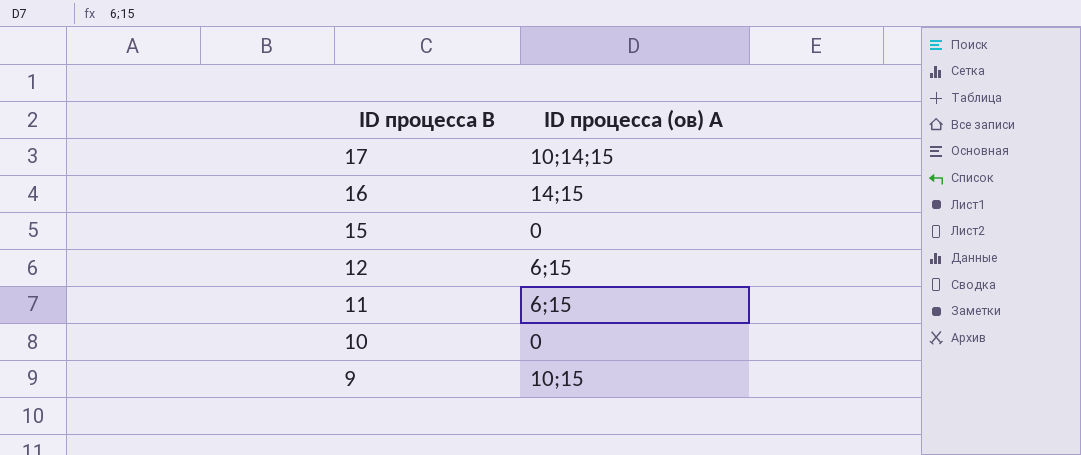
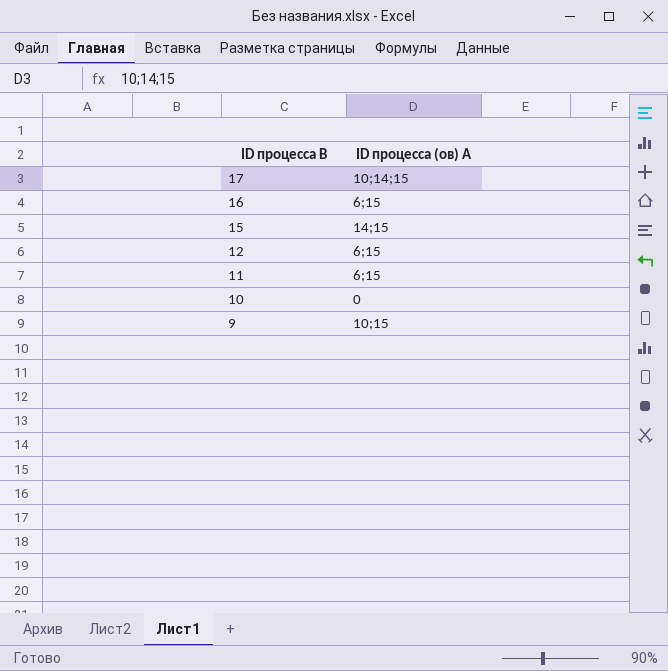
16 | ID процесса (ов) A: 14;15 -> 6;15
15 | ID процесса (ов) A: 0 -> 14;15

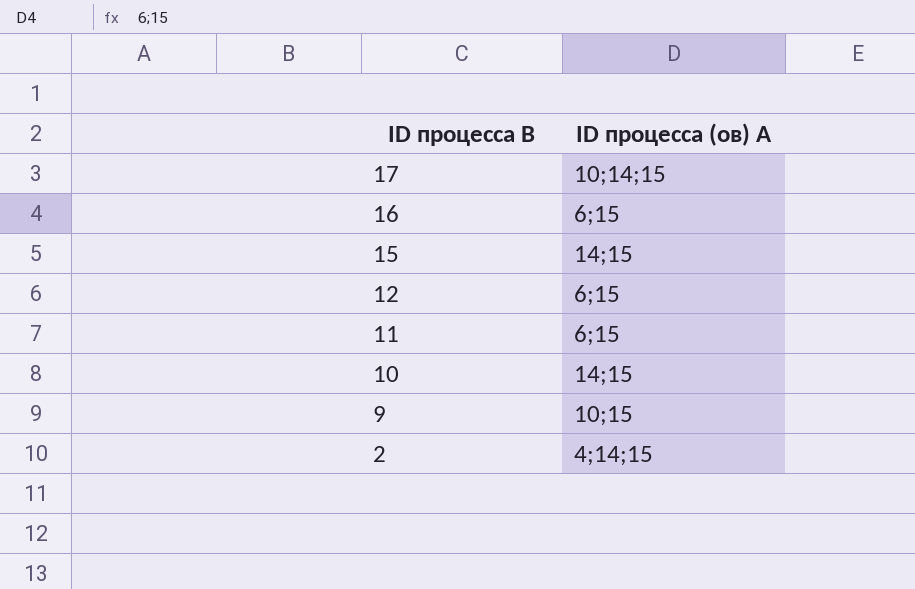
10 | ID процесса (ов) A: 0 -> 14;15
row 2: none -> 4;14;15

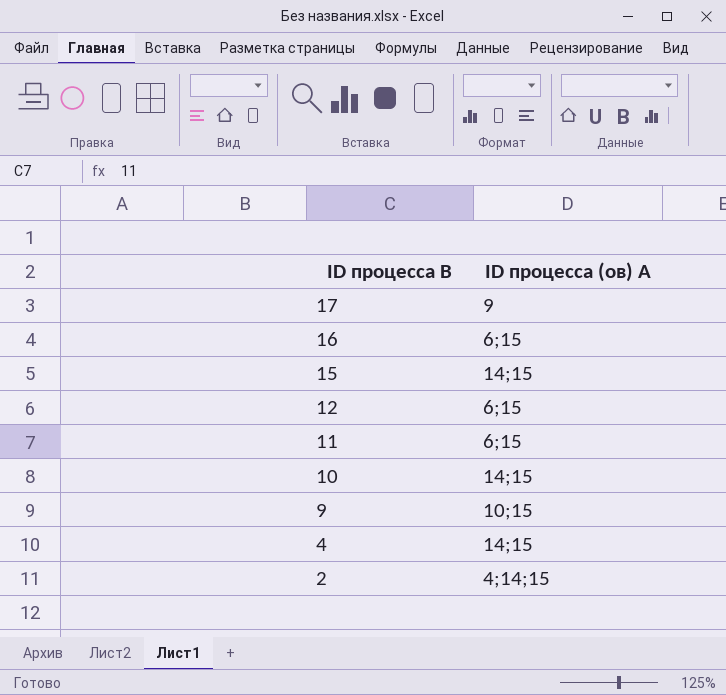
17 | ID процесса (ов) A: 10;14;15 -> 9
row 4: none -> 14;15

